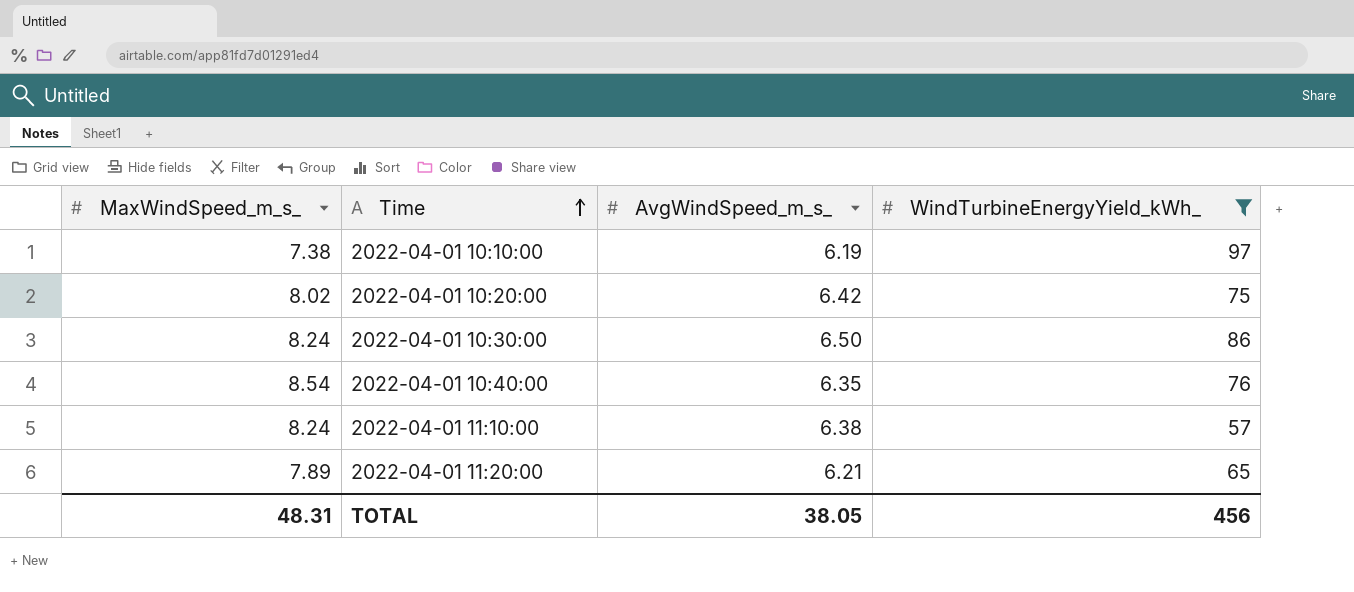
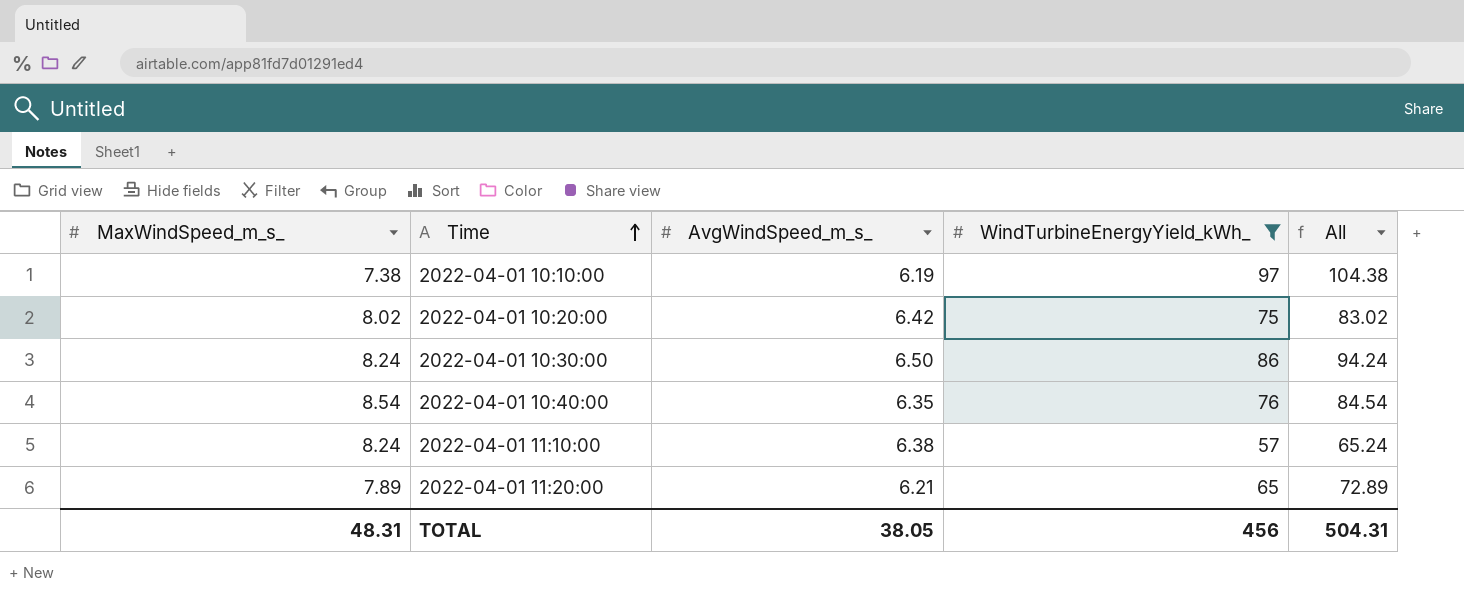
column All | formula: none -> [MaxWindSpeed_m_s_] + [WindTurbineEnergyYield_kWh_]

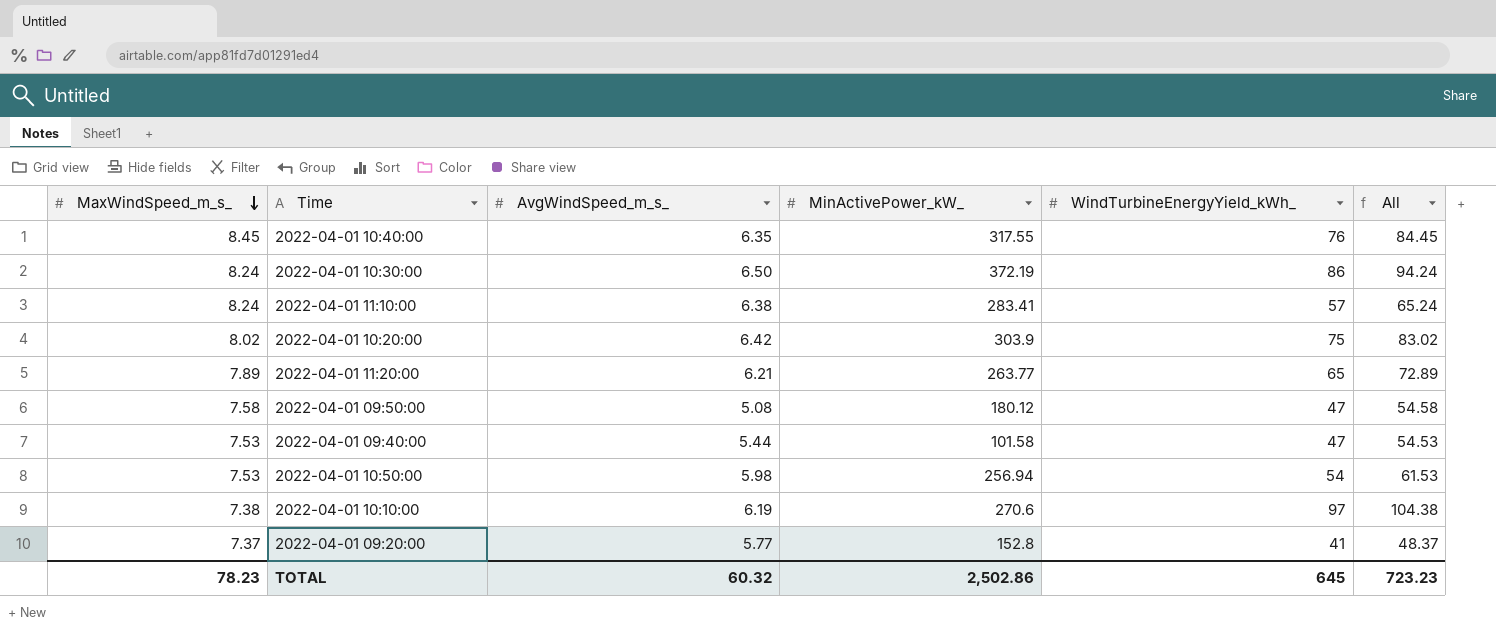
filter: WindTurbineEnergyYield_kWh_ >= 57 -> none
row order: Time ascending -> MaxWindSpeed_m_s_ descending
column MinActivePower_kW_ | position: none -> 4
2022-04-01 10:40:00 | MaxWindSpeed_m_s_: 8.54 -> 8.45
2022-04-01 10:40:00 | All: 84.54 -> 84.45
TOTAL | MaxWindSpeed_m_s_: 48.31 -> 78.23
TOTAL | AvgWindSpeed_m_s_: 38.05 -> 60.32
TOTAL | WindTurbineEnergyYield_kWh_: 456 -> 645
TOTAL | All: 504.31 -> 723.23

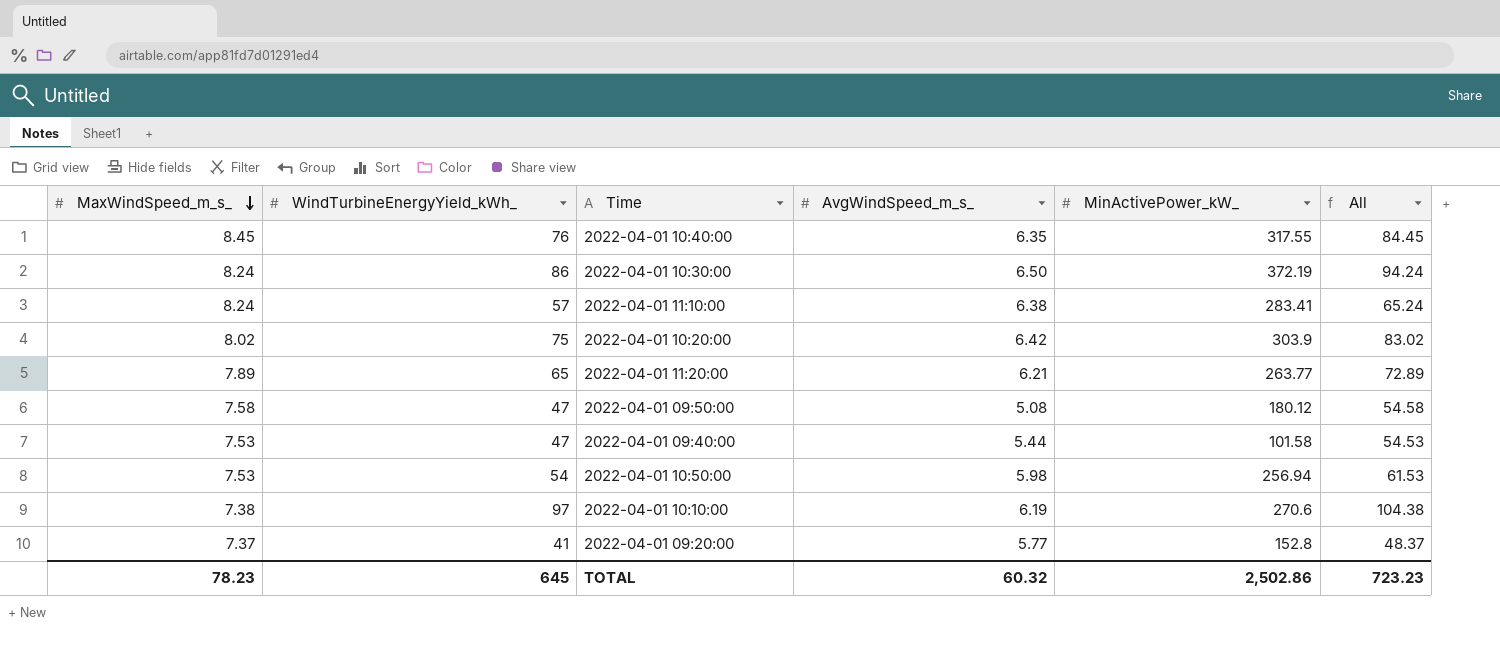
column WindTurbineEnergyYield_kWh_ | position: 5 -> 2

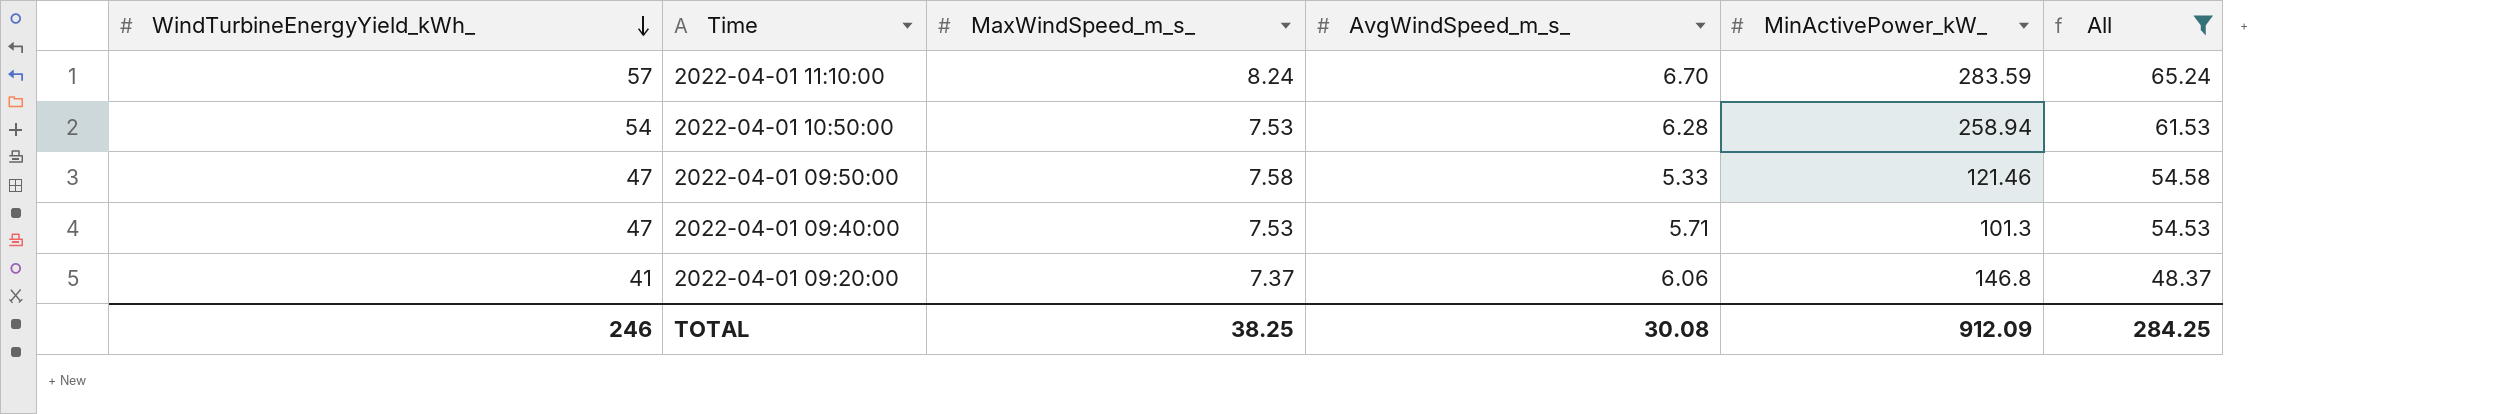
filter: none -> All <= 65.24
row order: MaxWindSpeed_m_s_ descending -> WindTurbineEnergyYield_kWh_ descending
column MaxWindSpeed_m_s_ | position: 1 -> 3
2022-04-01 11:10:00 | AvgWindSpeed_m_s_: 6.38 -> 6.70
2022-04-01 11:10:00 | MinActivePower_kW_: 283.41 -> 283.59
2022-04-01 10:50:00 | AvgWindSpeed_m_s_: 5.98 -> 6.28
2022-04-01 10:50:00 | MinActivePower_kW_: 256.94 -> 258.94
2022-04-01 09:50:00 | AvgWindSpeed_m_s_: 5.08 -> 5.33
2022-04-01 09:50:00 | MinActivePower_kW_: 180.12 -> 121.46
2022-04-01 09:40:00 | AvgWindSpeed_m_s_: 5.44 -> 5.71
2022-04-01 09:40:00 | MinActivePower_kW_: 101.58 -> 101.3
2022-04-01 09:20:00 | AvgWindSpeed_m_s_: 5.77 -> 6.06
2022-04-01 09:20:00 | MinActivePower_kW_: 152.8 -> 146.8
TOTAL | WindTurbineEnergyYield_kWh_: 645 -> 246
TOTAL | MaxWindSpeed_m_s_: 78.23 -> 38.25
TOTAL | AvgWindSpeed_m_s_: 60.32 -> 30.08
TOTAL | MinActivePower_kW_: 2,502.86 -> 912.09
TOTAL | All: 723.23 -> 284.25

